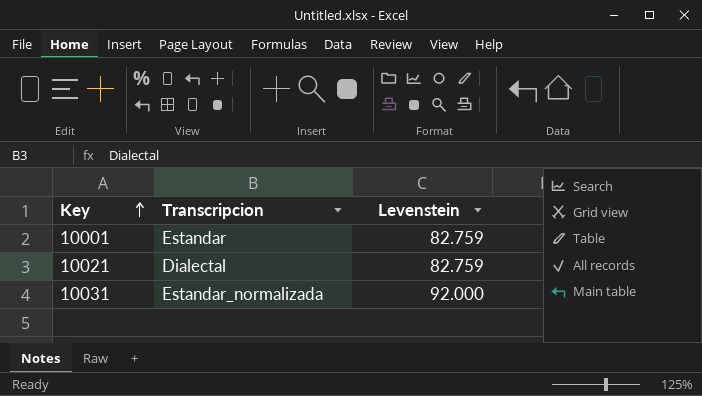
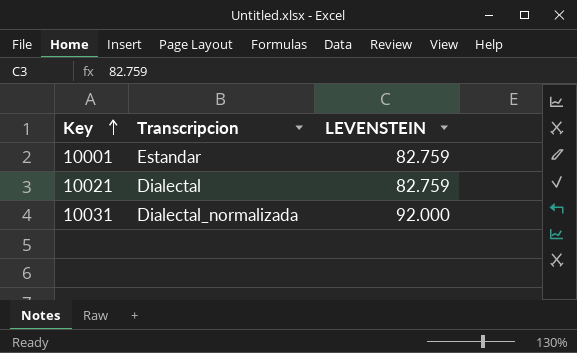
column name: Levenstein -> LEVENSTEIN
10031 | Transcripcion: Estandar_normalizada -> Dialectal_normalizada

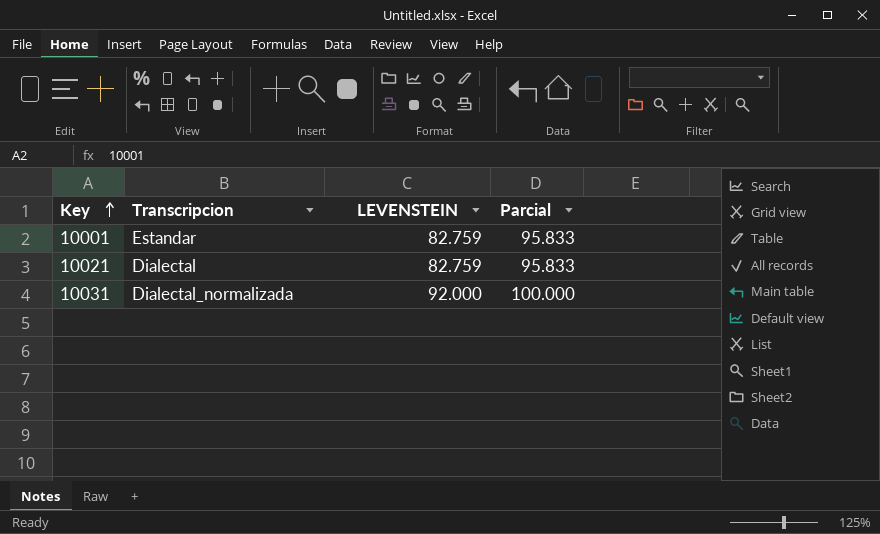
column Parcial | position: none -> 4

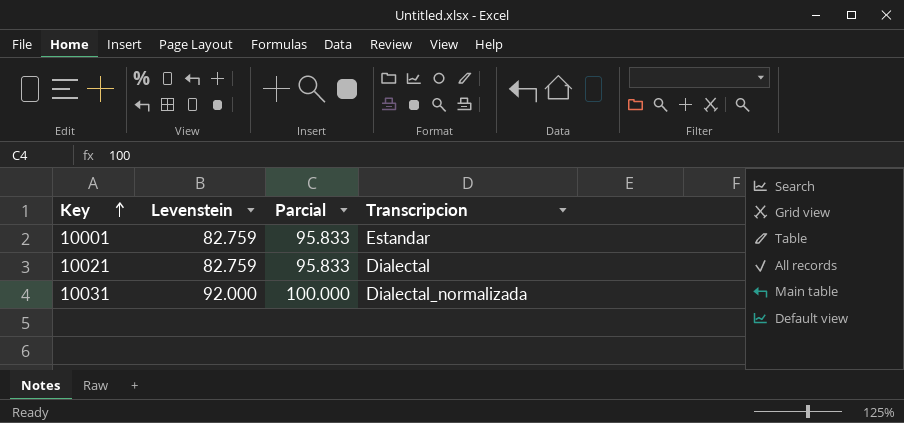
column name: LEVENSTEIN -> Levenstein
column Transcripcion | position: 2 -> 4

